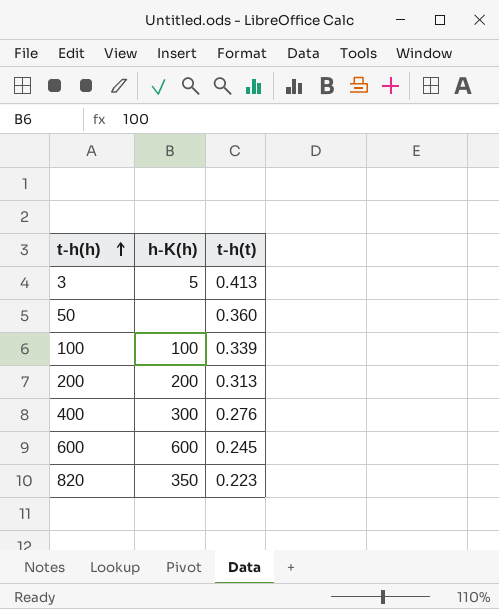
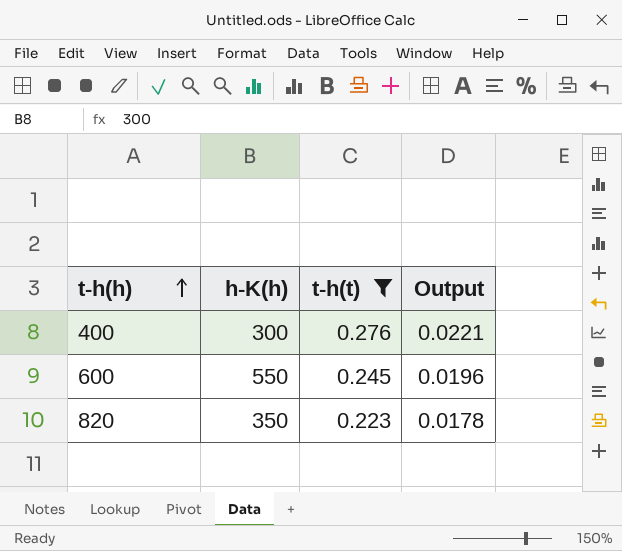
filter: none -> t-h(t) <= 0.276
column Output | formula: none -> [t-h(t)] * 0.08
600 | h-K(h): 600 -> 550

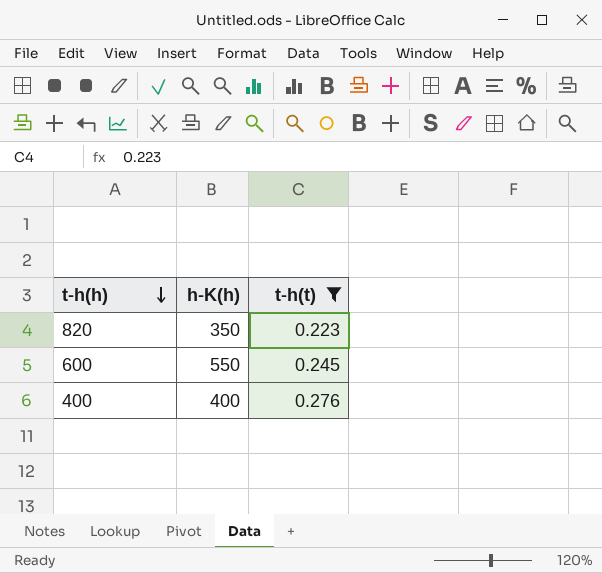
row order: t-h(h) ascending -> t-h(h) descending
column Output | formula: [t-h(t)] * 0.08 -> none
400 | h-K(h): 300 -> 400

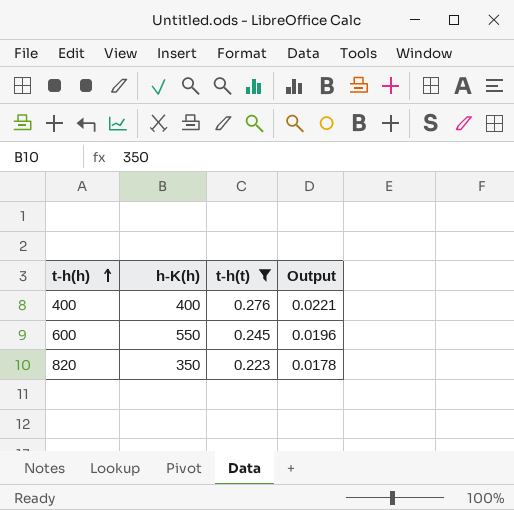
row order: t-h(h) descending -> t-h(h) ascending
column Output | formula: none -> [t-h(t)] * 0.08

